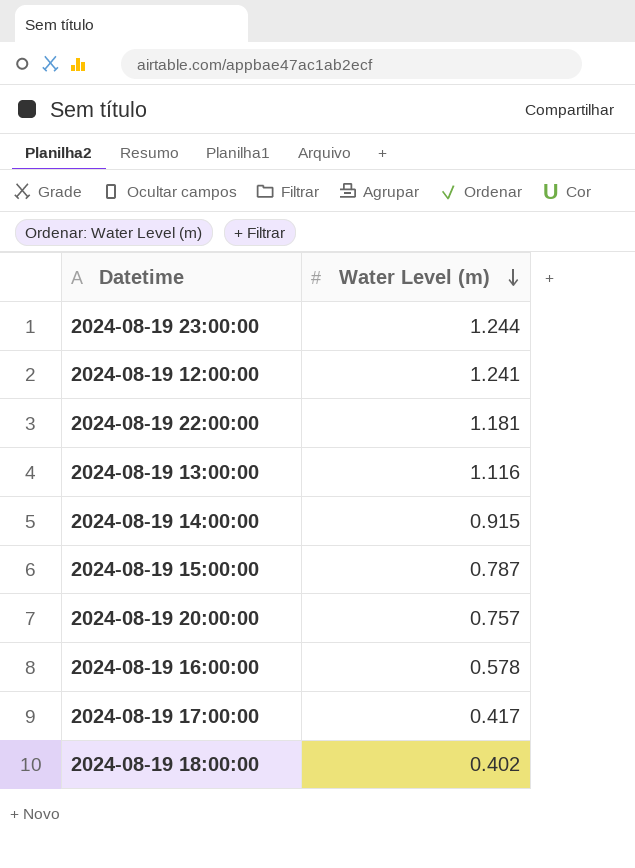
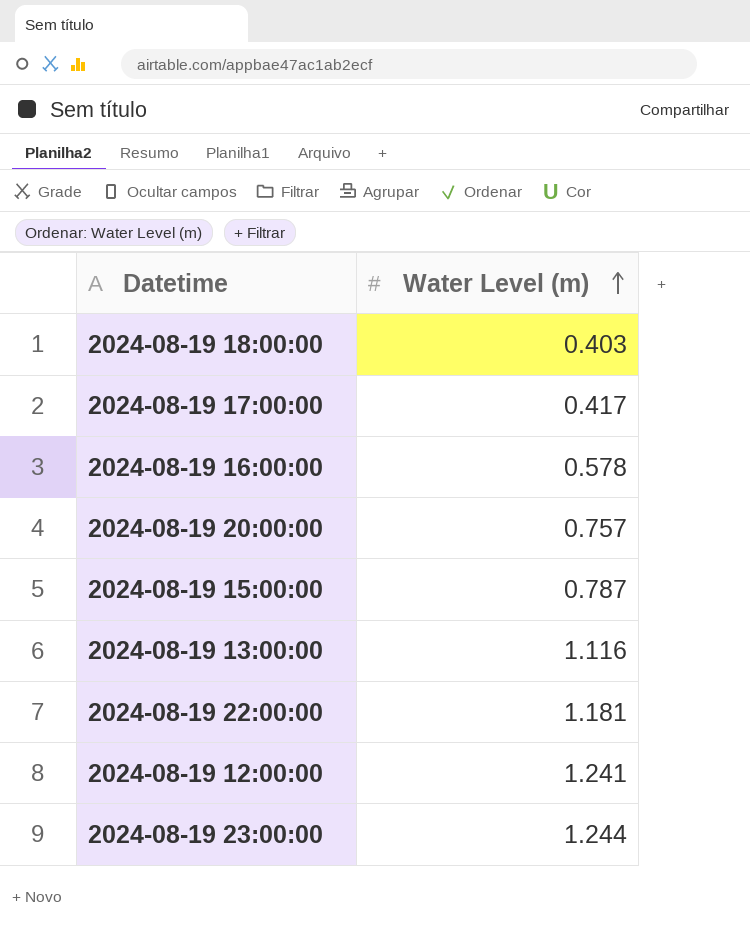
row order: Water Level (m) descending -> Water Level (m) ascending
row 2024-08-19 14:00:00: 0.915 -> none
2024-08-19 18:00:00 | Water Level (m): 0.402 -> 0.403

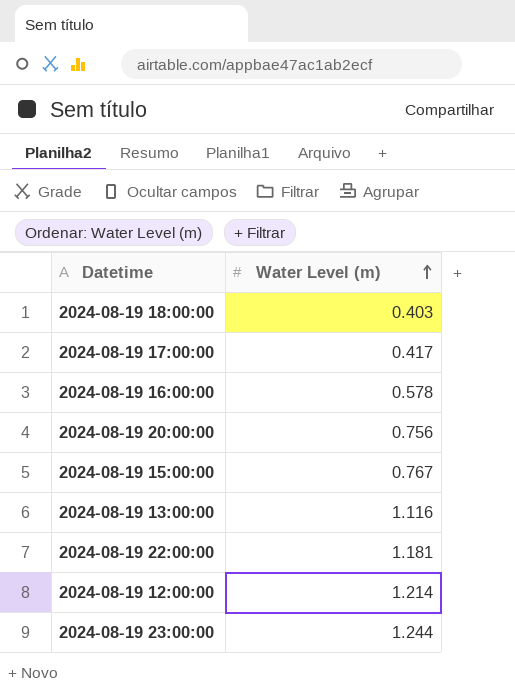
2024-08-19 20:00:00 | Water Level (m): 0.757 -> 0.756
2024-08-19 15:00:00 | Water Level (m): 0.787 -> 0.767
2024-08-19 12:00:00 | Water Level (m): 1.241 -> 1.214

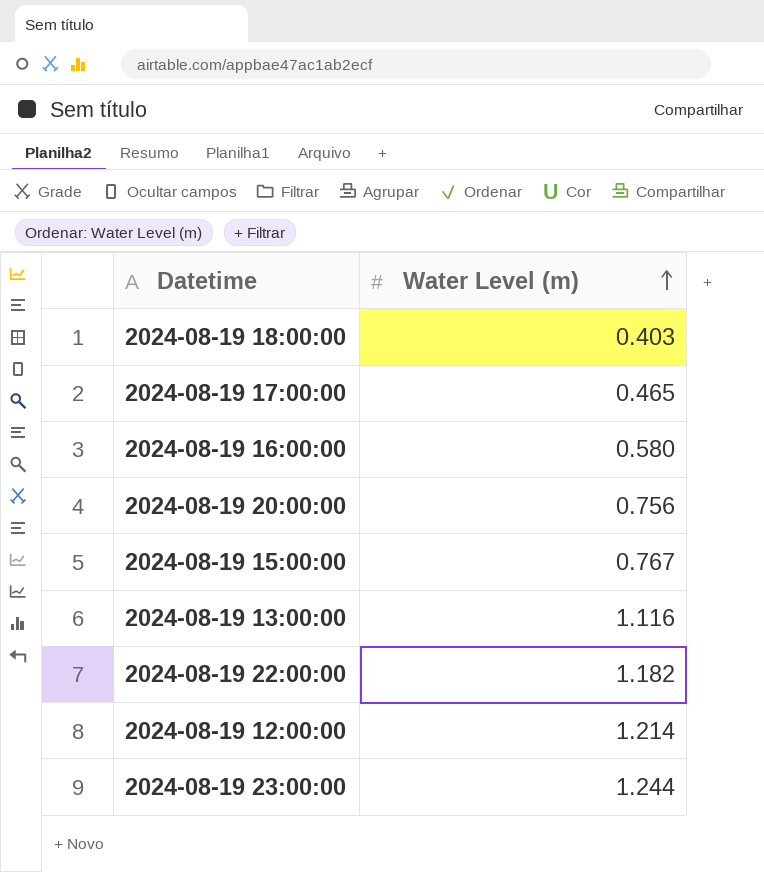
2024-08-19 17:00:00 | Water Level (m): 0.417 -> 0.465
2024-08-19 16:00:00 | Water Level (m): 0.578 -> 0.580
2024-08-19 22:00:00 | Water Level (m): 1.181 -> 1.182

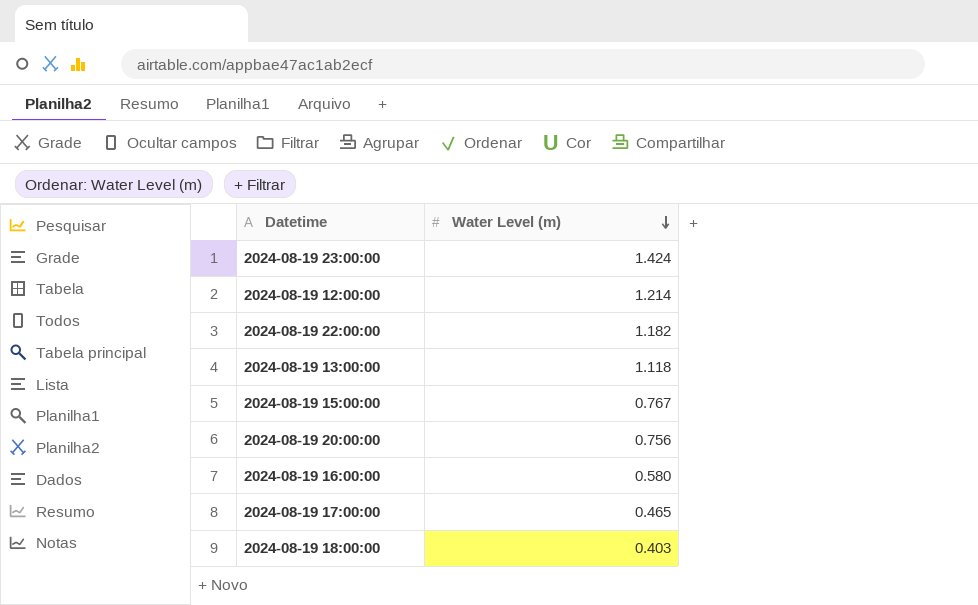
row order: Water Level (m) ascending -> Water Level (m) descending
2024-08-19 23:00:00 | Water Level (m): 1.244 -> 1.424
2024-08-19 13:00:00 | Water Level (m): 1.116 -> 1.118

